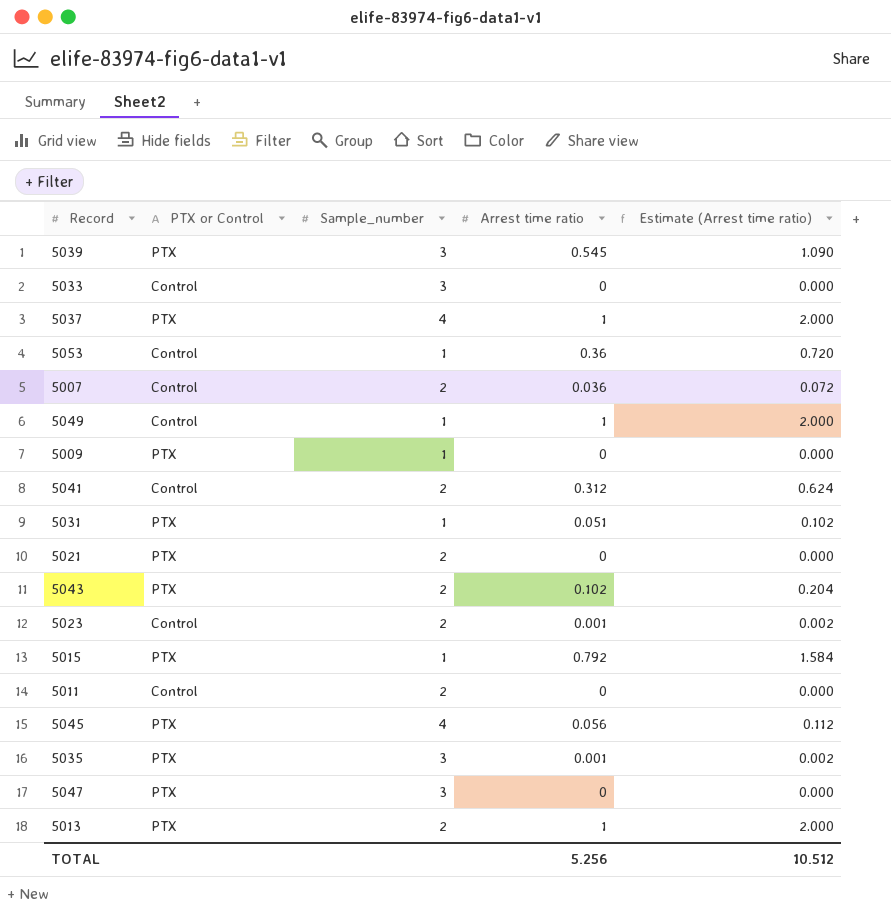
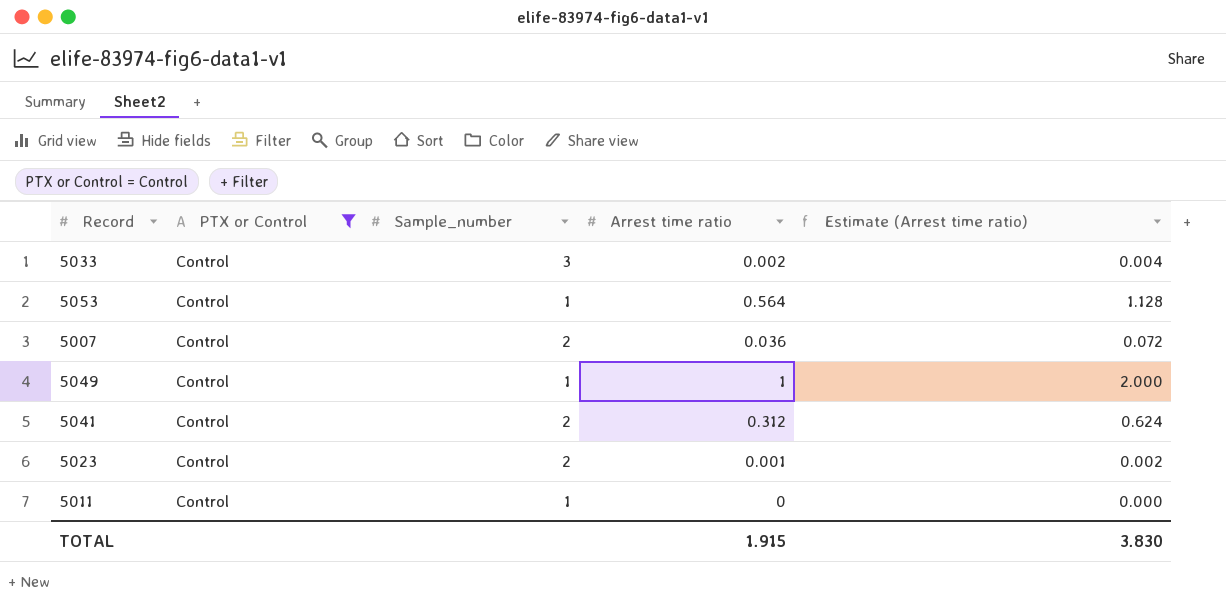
filter: none -> PTX or Control = Control
5033 | Arrest time ratio: 0 -> 0.002
5033 | Estimate (Arrest time ratio): 0.000 -> 0.004
5053 | Arrest time ratio: 0.36 -> 0.564
5053 | Estimate (Arrest time ratio): 0.720 -> 1.128
5011 | Sample_number: 2 -> 1
TOTAL | Arrest time ratio: 5.256 -> 1.915
TOTAL | Estimate (Arrest time ratio): 10.512 -> 3.830

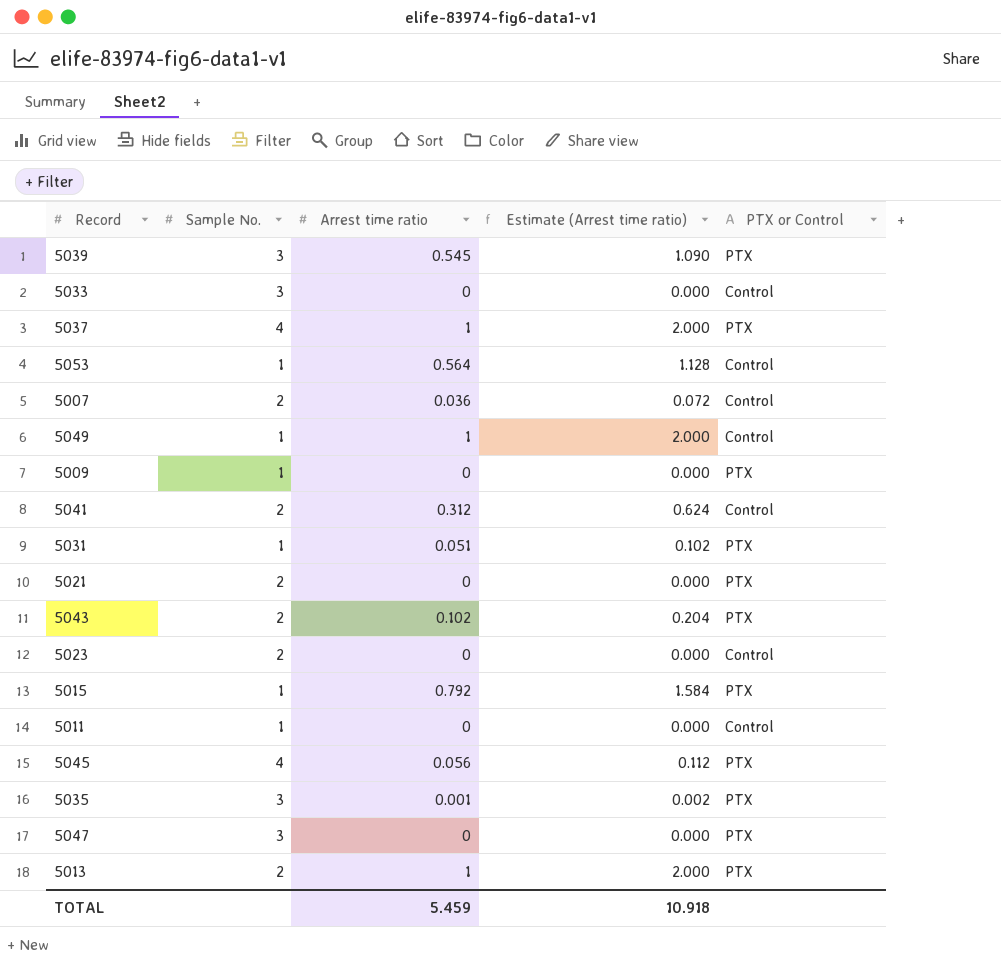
filter: PTX or Control = Control -> none
column name: Sample_number -> Sample No.
column PTX or Control | position: 2 -> 5
5033 | Arrest time ratio: 0.002 -> 0
5033 | Estimate (Arrest time ratio): 0.004 -> 0.000
5023 | Arrest time ratio: 0.001 -> 0
5023 | Estimate (Arrest time ratio): 0.002 -> 0.000
TOTAL | Arrest time ratio: 1.915 -> 5.459
TOTAL | Estimate (Arrest time ratio): 3.830 -> 10.918

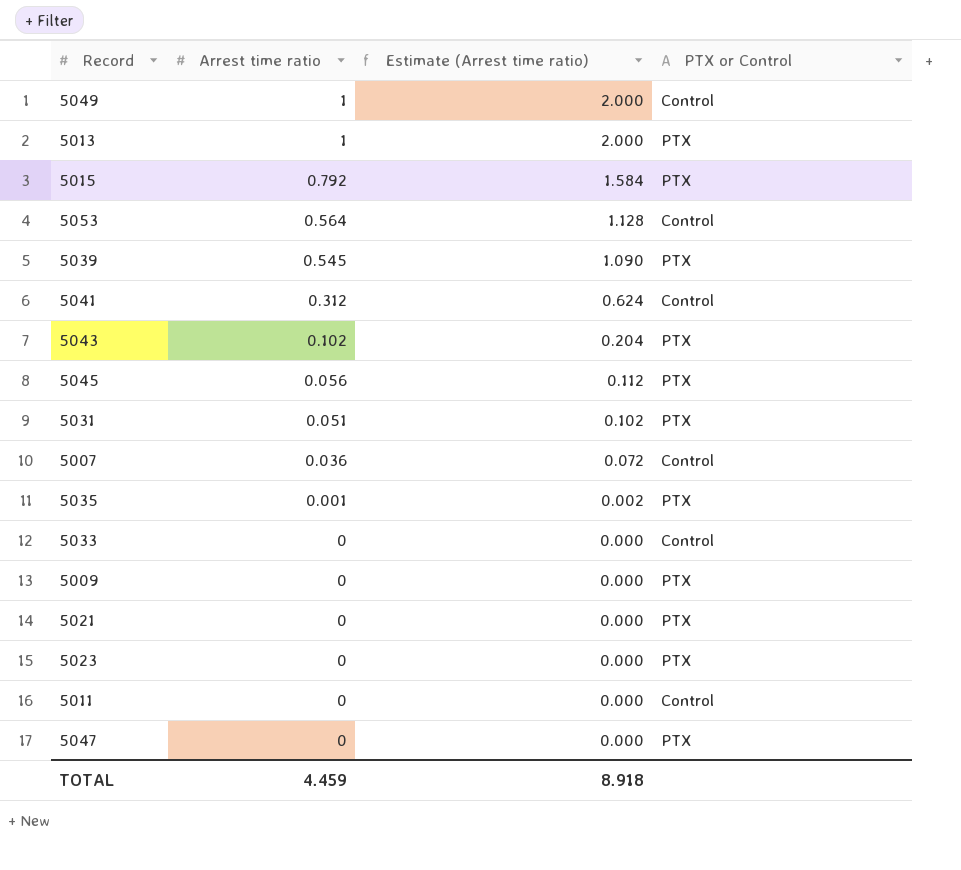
row order: none -> Arrest time ratio descending
column Sample No. | position: 2 -> none
row 5037: 4 | 1 | 2.000 | PTX -> none
5023 | PTX or Control: Control -> PTX
TOTAL | Arrest time ratio: 5.459 -> 4.459
TOTAL | Estimate (Arrest time ratio): 10.918 -> 8.918

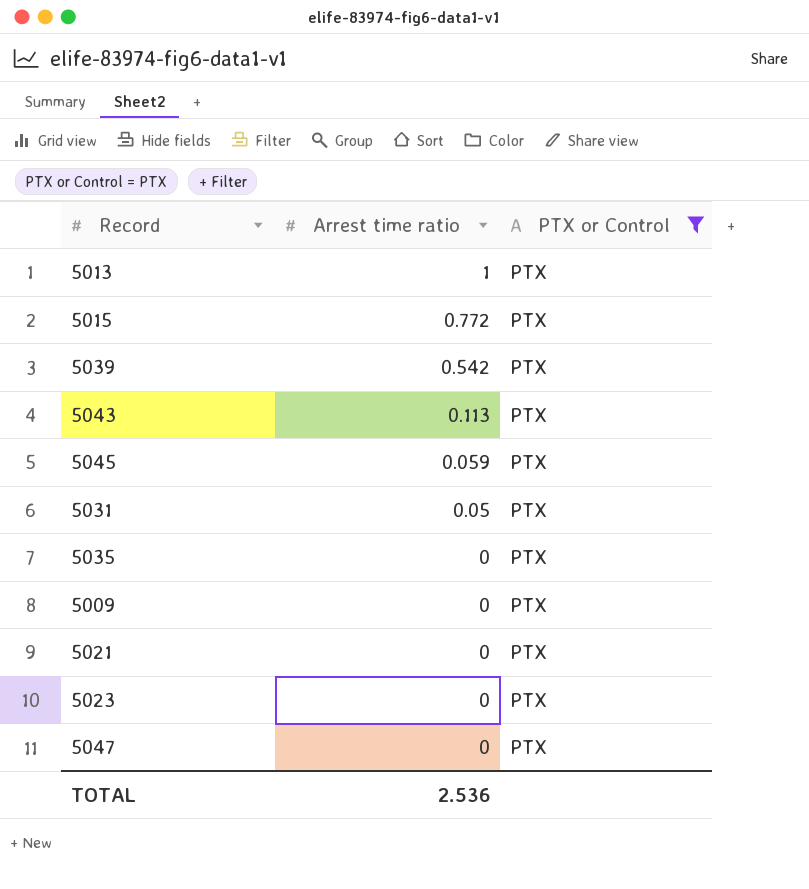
filter: none -> PTX or Control = PTX
column Estimate (Arrest time ratio) | formula: [Arrest time ratio] * 2 -> none
5015 | Arrest time ratio: 0.792 -> 0.772
5039 | Arrest time ratio: 0.545 -> 0.542
5043 | Arrest time ratio: 0.102 -> 0.113
5045 | Arrest time ratio: 0.056 -> 0.059
5031 | Arrest time ratio: 0.051 -> 0.05
5035 | Arrest time ratio: 0.001 -> 0
TOTAL | Arrest time ratio: 4.459 -> 2.536

